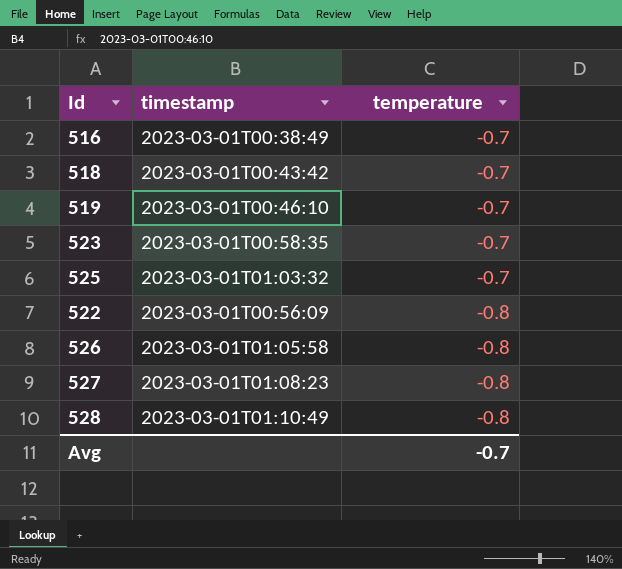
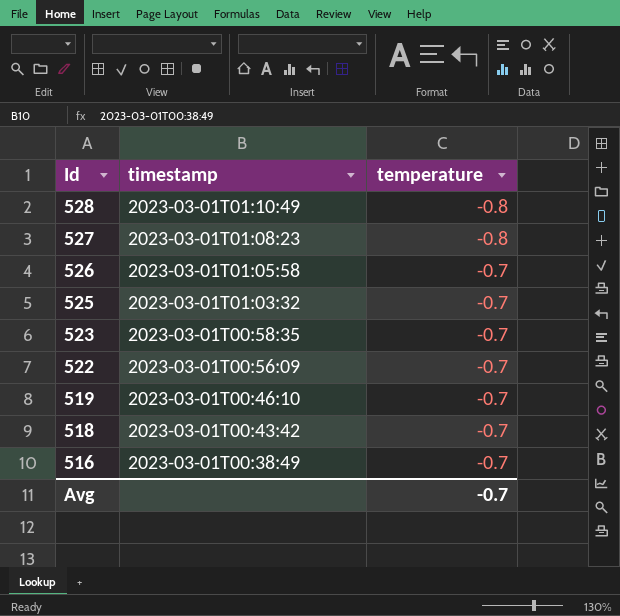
row order: temperature descending -> Id descending
526 | temperature: -0.8 -> -0.7
522 | temperature: -0.8 -> -0.7

